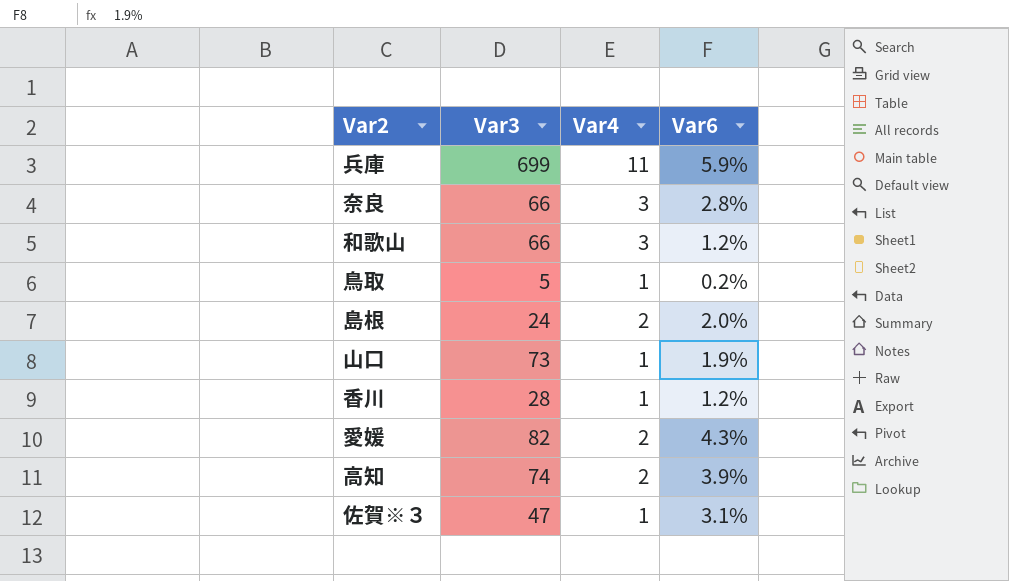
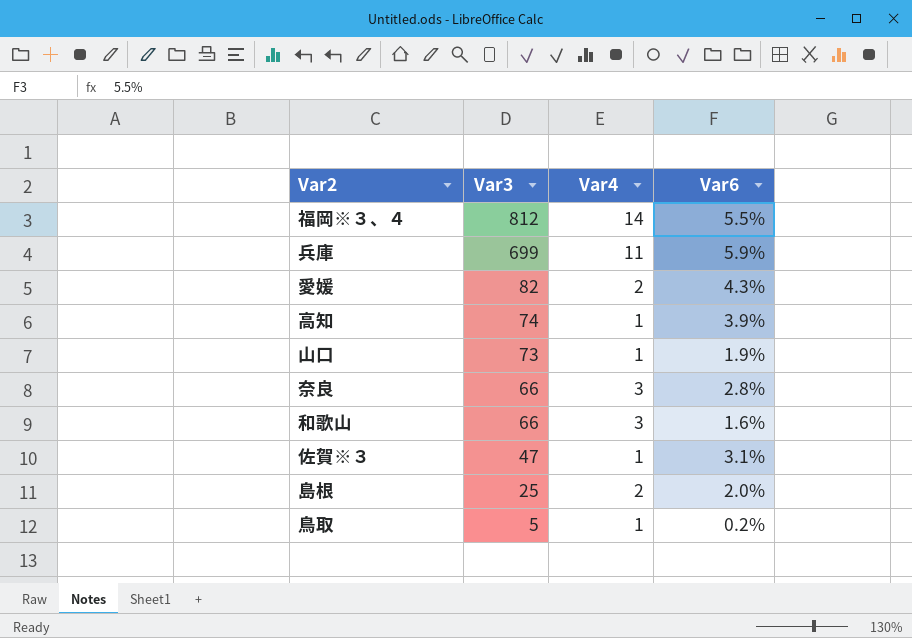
row order: none -> Var3 descending
row 香川: 28 | 1 | 1.2% -> none
row 福岡※３、４: none -> 812 | 14 | 5.5%
高知 | Var4: 2 -> 1
和歌山 | Var6: 1.2% -> 1.6%
島根 | Var3: 24 -> 25

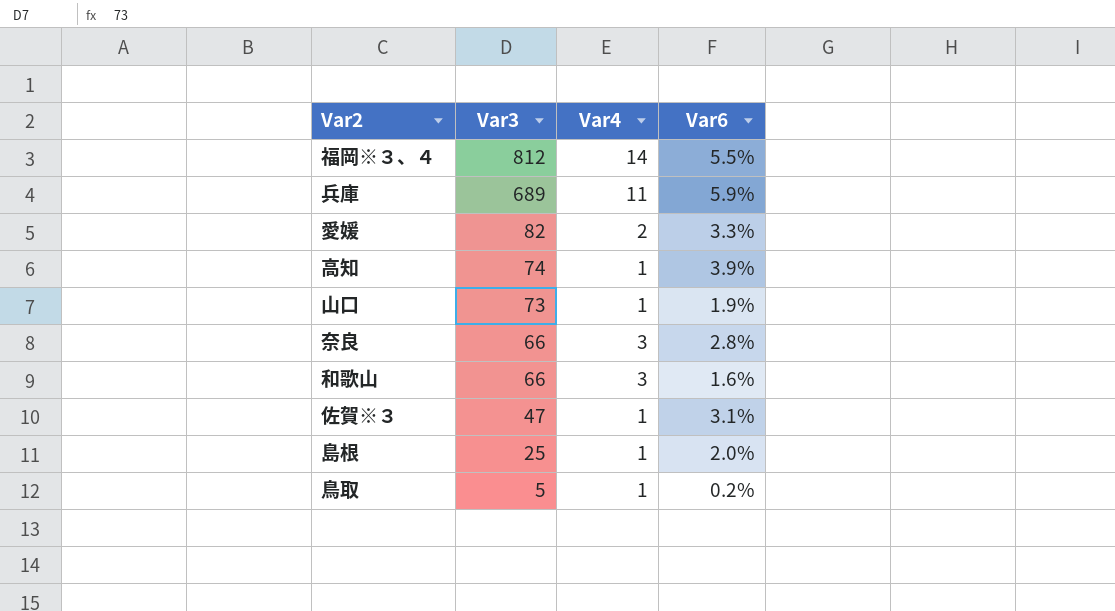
兵庫 | Var3: 699 -> 689
愛媛 | Var6: 4.3% -> 3.3%
島根 | Var4: 2 -> 1

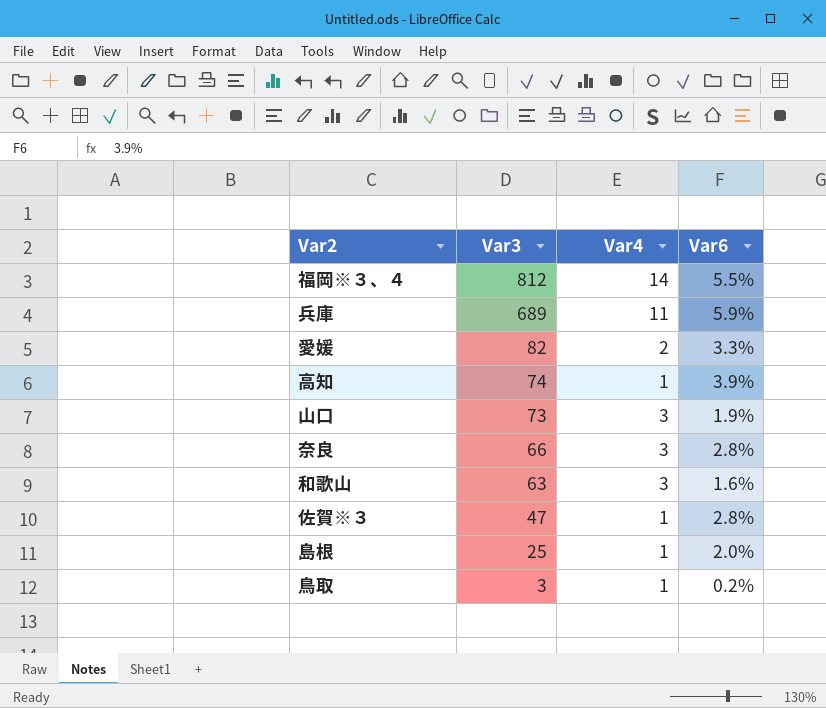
山口 | Var4: 1 -> 3
和歌山 | Var3: 66 -> 63
佐賀※３ | Var6: 3.1% -> 2.8%
鳥取 | Var3: 5 -> 3

